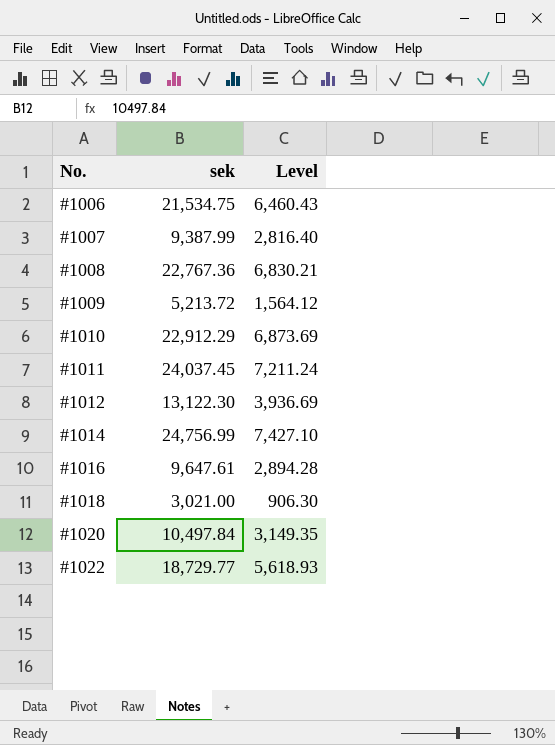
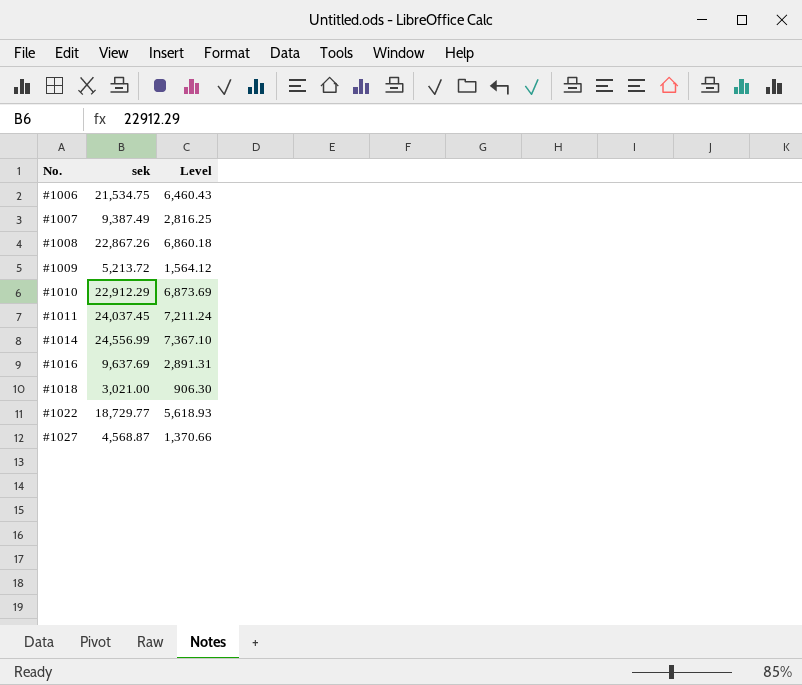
row #1012: 13,122.30 | 3,936.69 -> none
row #1020: 10,497.84 | 3,149.35 -> none
#1007 | sek: 9,387.99 -> 9,387.49
#1007 | Level: 2,816.40 -> 2,816.25
#1008 | sek: 22,767.36 -> 22,867.26
#1008 | Level: 6,830.21 -> 6,860.18
#1014 | sek: 24,756.99 -> 24,556.99
#1014 | Level: 7,427.10 -> 7,367.10
#1016 | sek: 9,647.61 -> 9,637.69
#1016 | Level: 2,894.28 -> 2,891.31
row #1027: none -> 4,568.87 | 1,370.66

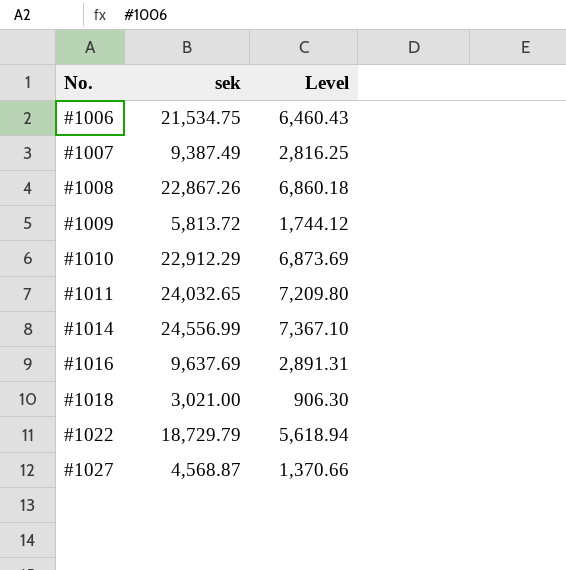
#1009 | sek: 5,213.72 -> 5,813.72
#1009 | Level: 1,564.12 -> 1,744.12
#1011 | sek: 24,037.45 -> 24,032.65
#1011 | Level: 7,211.24 -> 7,209.80
#1022 | sek: 18,729.77 -> 18,729.79
#1022 | Level: 5,618.93 -> 5,618.94

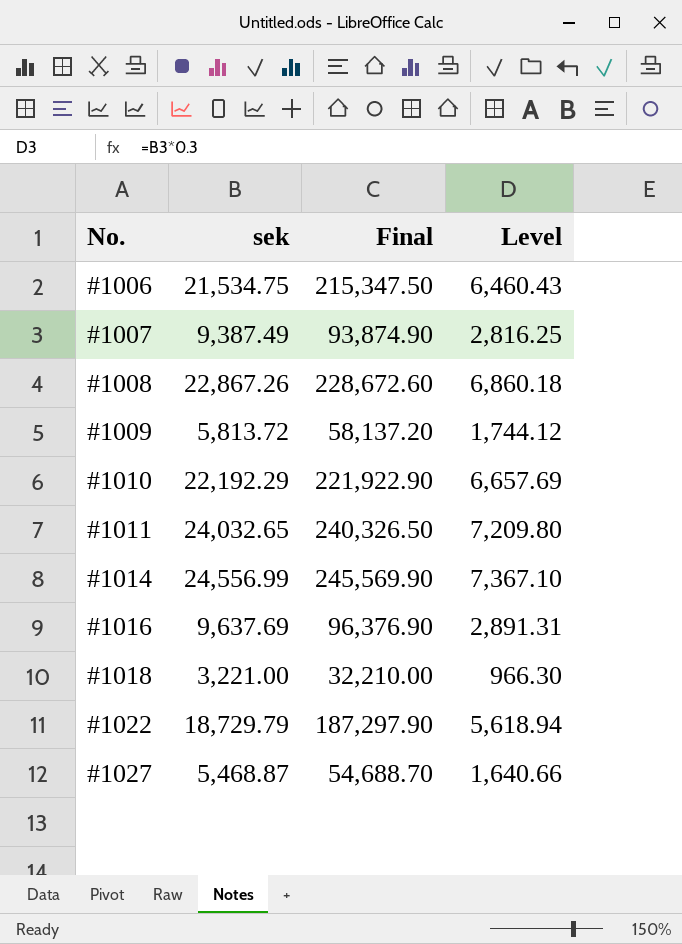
column Final | formula: none -> [sek] * 10
#1010 | sek: 22,912.29 -> 22,192.29
#1010 | Level: 6,873.69 -> 6,657.69
#1018 | sek: 3,021.00 -> 3,221.00
#1018 | Level: 906.30 -> 966.30
#1027 | sek: 4,568.87 -> 5,468.87
#1027 | Level: 1,370.66 -> 1,640.66

